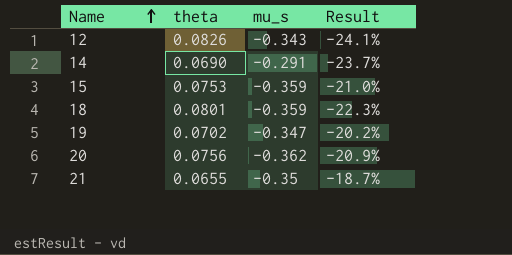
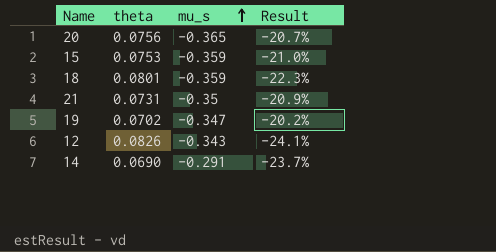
row order: Name ascending -> mu_s ascending
20 | mu_s: -0.362 -> -0.365
20 | Result: -20.9% -> -20.7%
21 | theta: 0.0655 -> 0.0731
21 | Result: -18.7% -> -20.9%

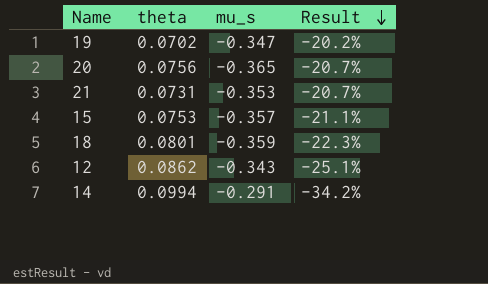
row order: mu_s ascending -> Result descending
21 | mu_s: -0.35 -> -0.353
21 | Result: -20.9% -> -20.7%
15 | mu_s: -0.359 -> -0.357
15 | Result: -21.0% -> -21.1%
12 | theta: 0.0826 -> 0.0862
12 | Result: -24.1% -> -25.1%
14 | theta: 0.0690 -> 0.0994
14 | Result: -23.7% -> -34.2%

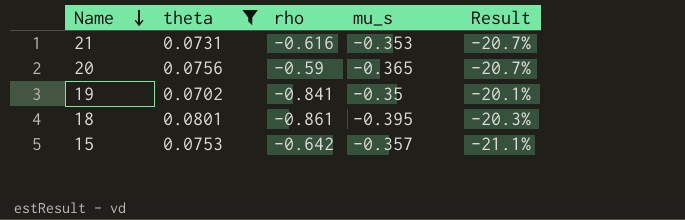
filter: none -> theta <= 0.0801
row order: Result descending -> Name descending
column rho | position: none -> 3
19 | mu_s: -0.347 -> -0.35
19 | Result: -20.2% -> -20.1%
18 | mu_s: -0.359 -> -0.395
18 | Result: -22.3% -> -20.3%

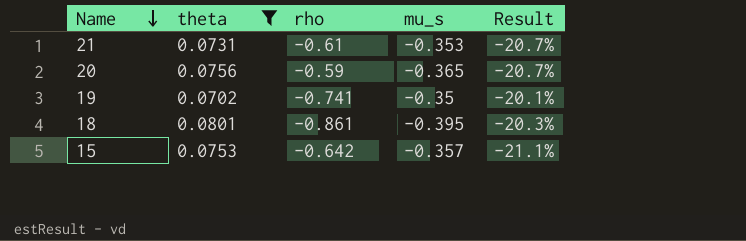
21 | rho: -0.616 -> -0.61
19 | rho: -0.841 -> -0.741

